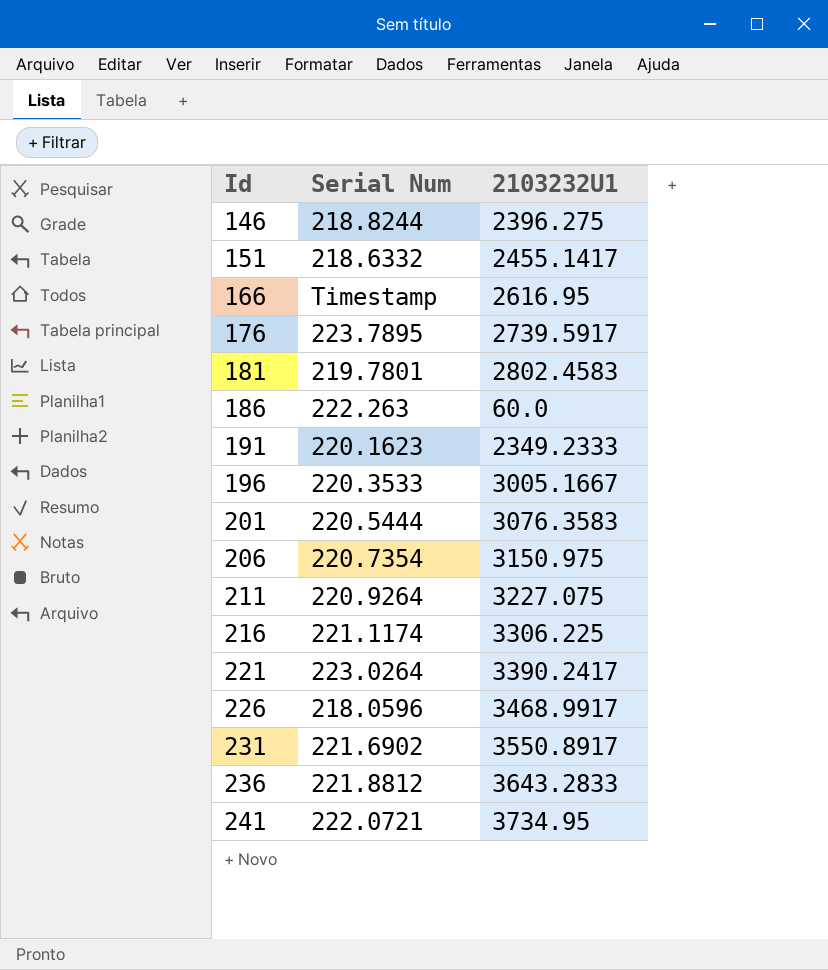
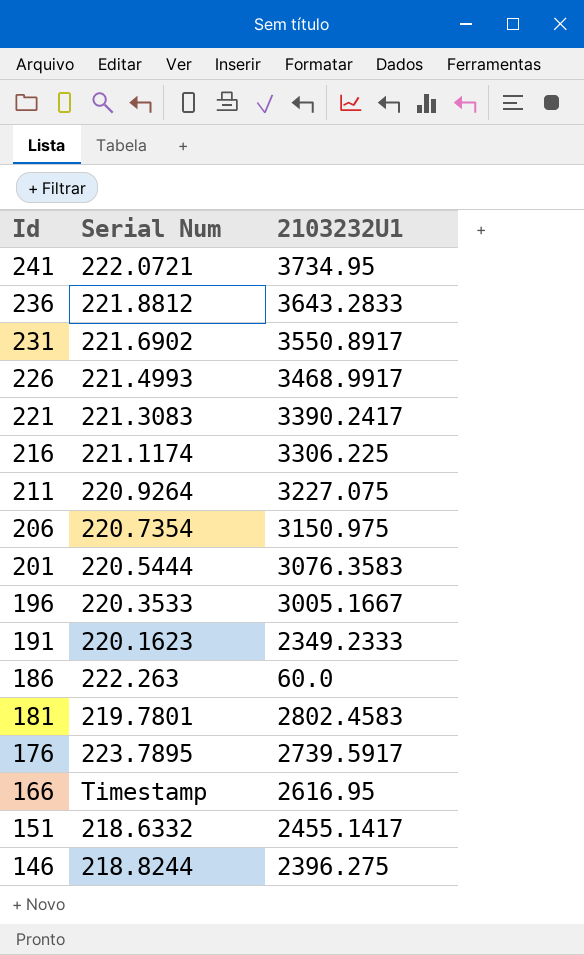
row order: Id ascending -> Id descending
226 | Serial Num: 218.0596 -> 221.4993
221 | Serial Num: 223.0264 -> 221.3083

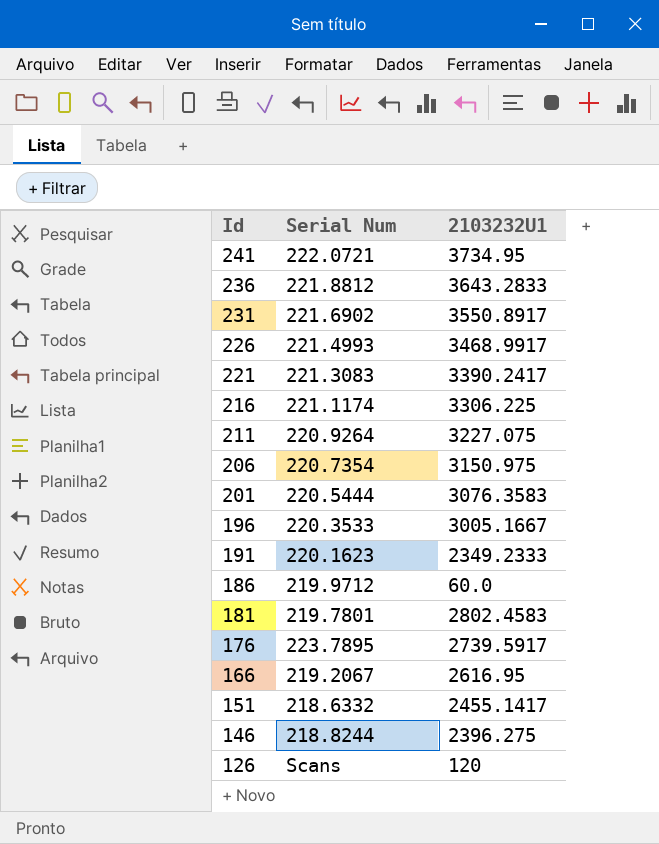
186 | Serial Num: 222.263 -> 219.9712
166 | Serial Num: Timestamp -> 219.2067
row 126: none -> Scans | 120

